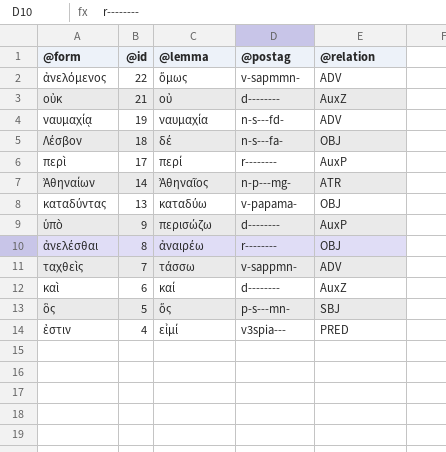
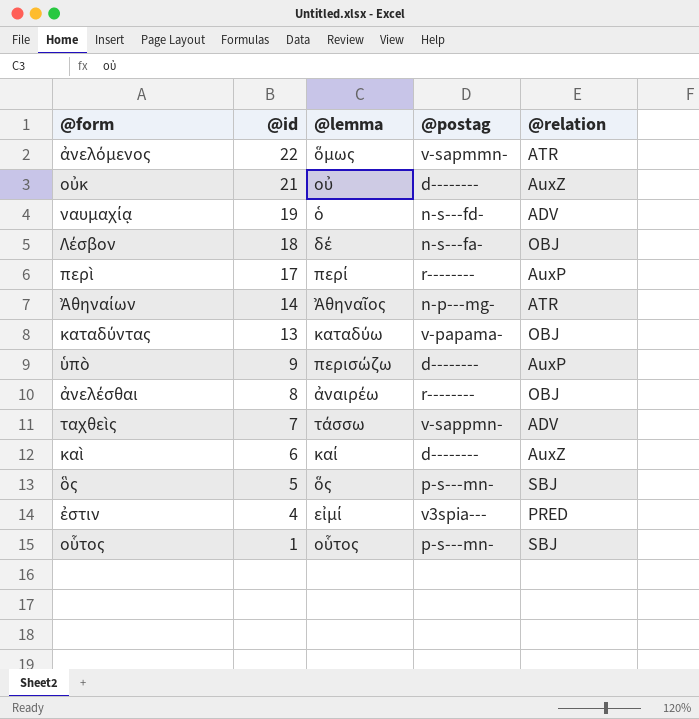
ἀνελόμενος | @relation: ADV -> ATR
ναυμαχίᾳ | @lemma: ναυμαχία -> ὁ
row οὗτος: none -> 1 | οὗτος | p-s---mn- | SBJ

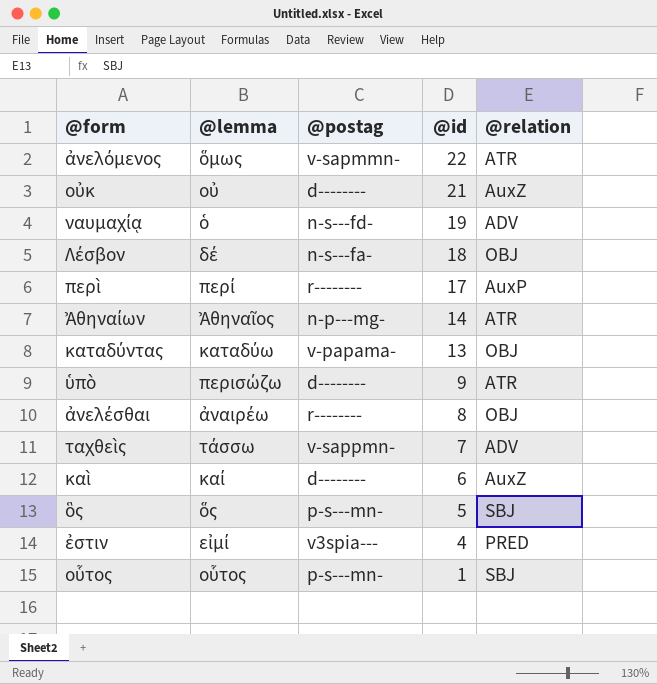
column @id | position: 2 -> 4
ὑπὸ | @relation: AuxP -> ATR

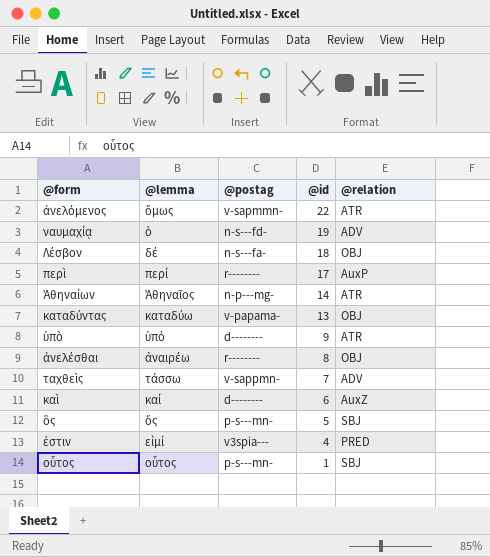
row οὐκ: οὐ | d-------- | 21 | AuxZ -> none
ὑπὸ | @lemma: περισώζω -> ὑπό

